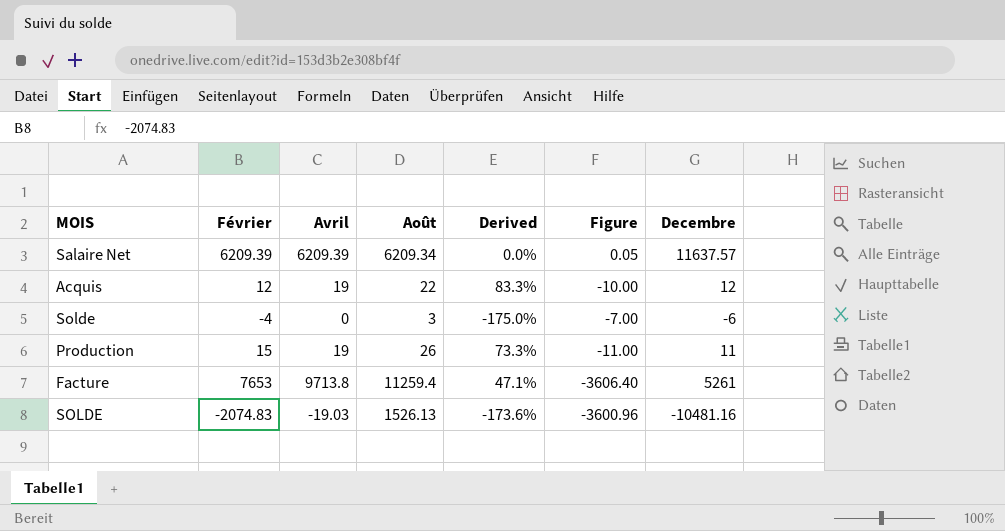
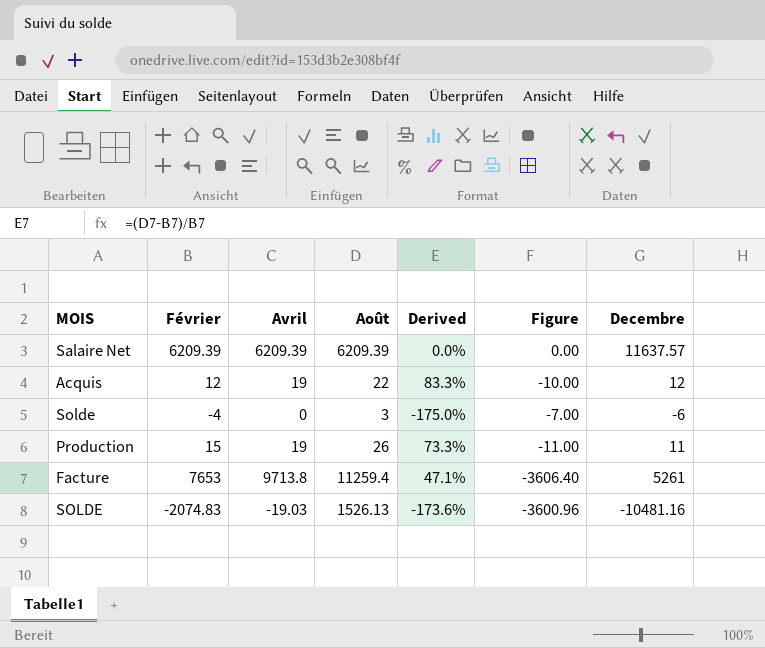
Salaire Net | Août: 6209.34 -> 6209.39
Salaire Net | Figure: 0.05 -> 0.00

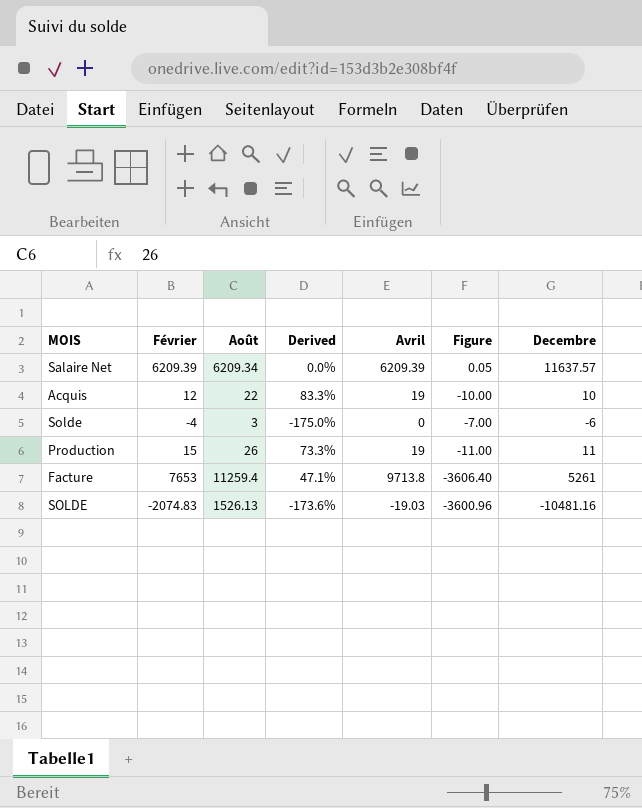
column Avril | position: 3 -> 5
Salaire Net | Août: 6209.39 -> 6209.34
Salaire Net | Figure: 0.00 -> 0.05
Acquis | Decembre: 12 -> 10

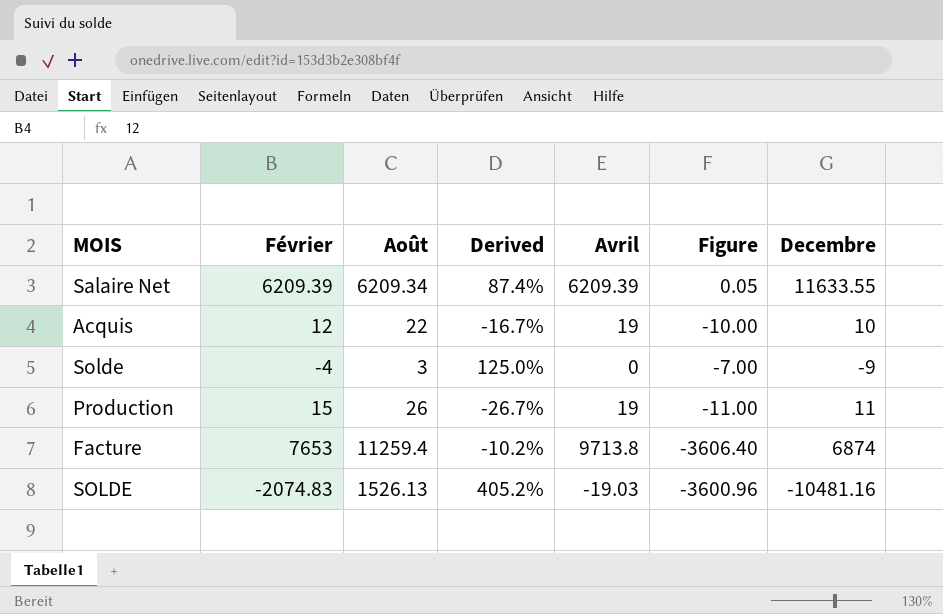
column Derived | formula: ([Août] - [Février]) / [Février] -> ([Decembre] - [Février]) / [Février]
Salaire Net | Decembre: 11637.57 -> 11633.55
Solde | Decembre: -6 -> -9
Facture | Decembre: 5261 -> 6874

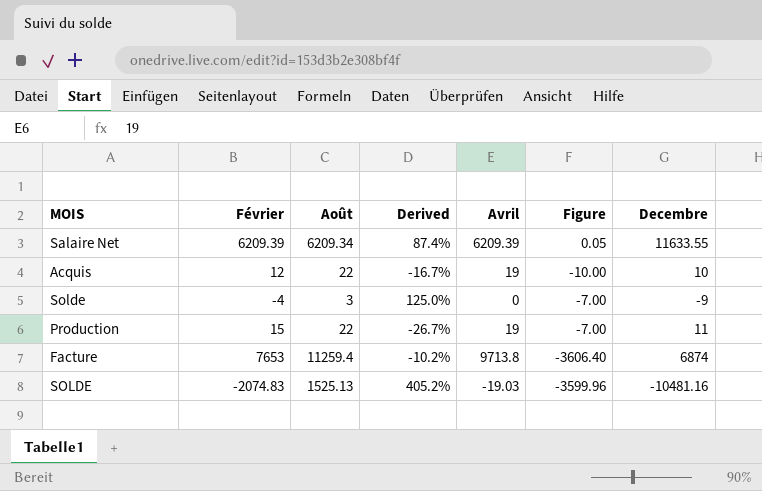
Production | Août: 26 -> 22
Production | Figure: -11.00 -> -7.00
SOLDE | Août: 1526.13 -> 1525.13
SOLDE | Figure: -3600.96 -> -3599.96

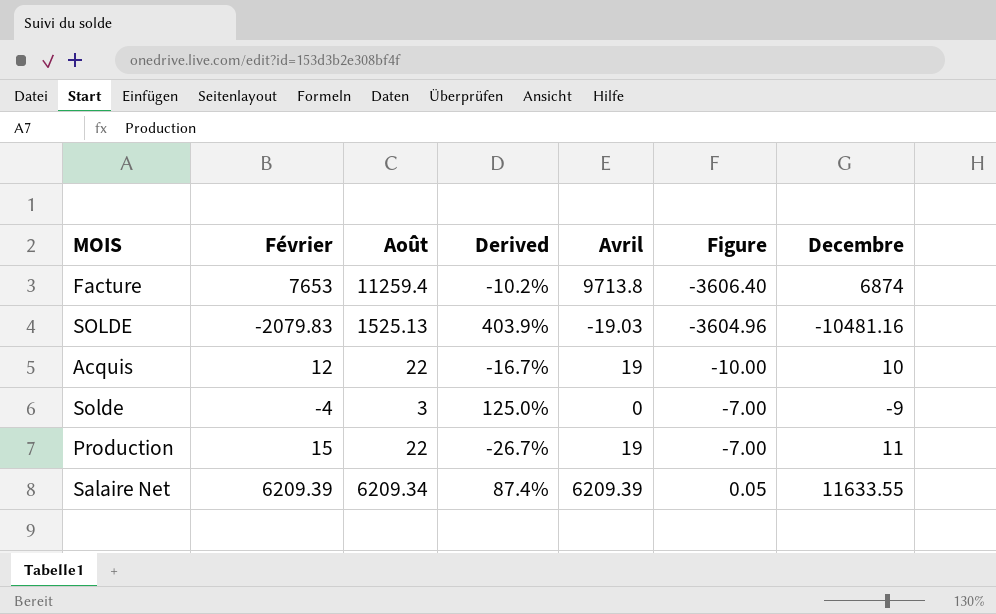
row order: none -> Figure ascending
SOLDE | Février: -2074.83 -> -2079.83
SOLDE | Derived: 405.2% -> 403.9%
SOLDE | Figure: -3599.96 -> -3604.96

